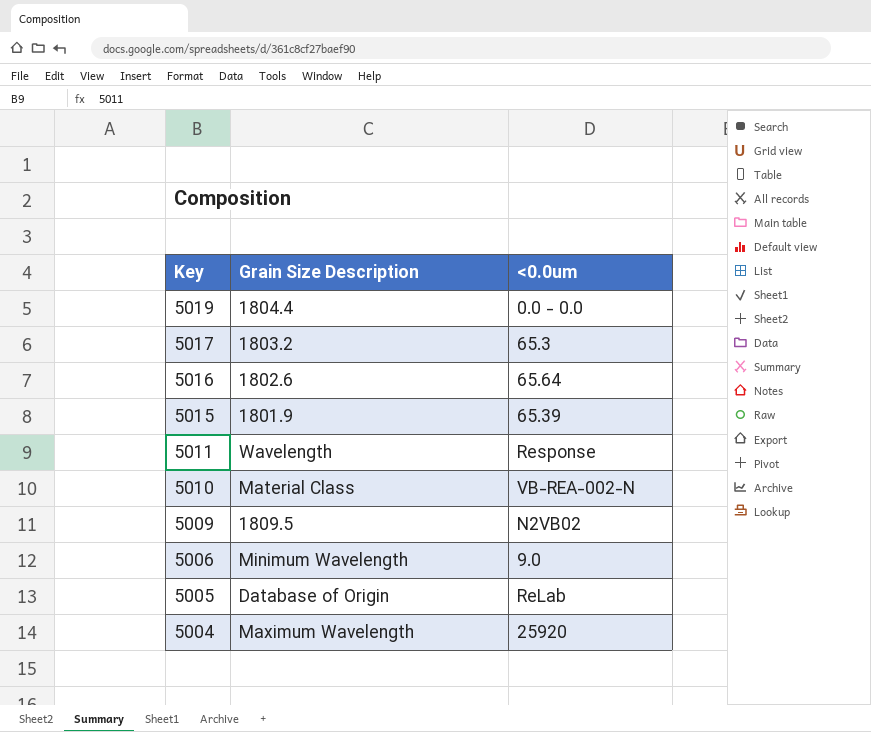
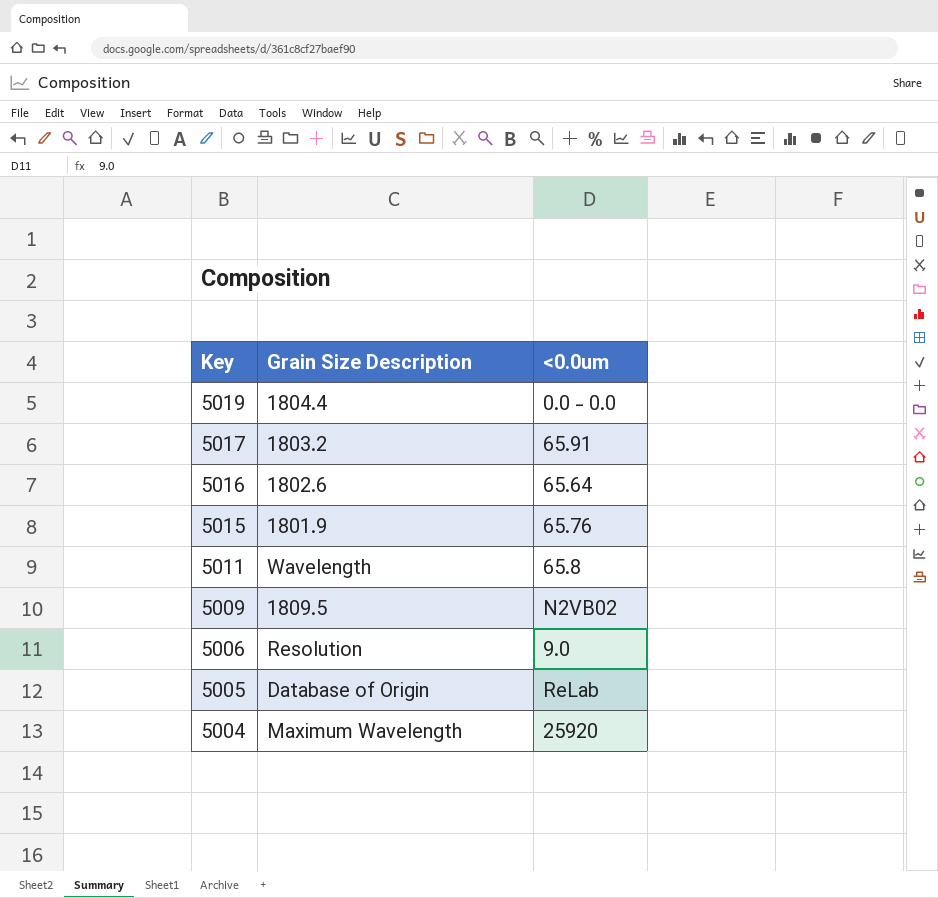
row 5010: Material Class | VB-REA-002-N -> none
5017 | <0.0um: 65.3 -> 65.91
5015 | <0.0um: 65.39 -> 65.76
5011 | <0.0um: Response -> 65.8
5006 | Grain Size Description: Minimum Wavelength -> Resolution

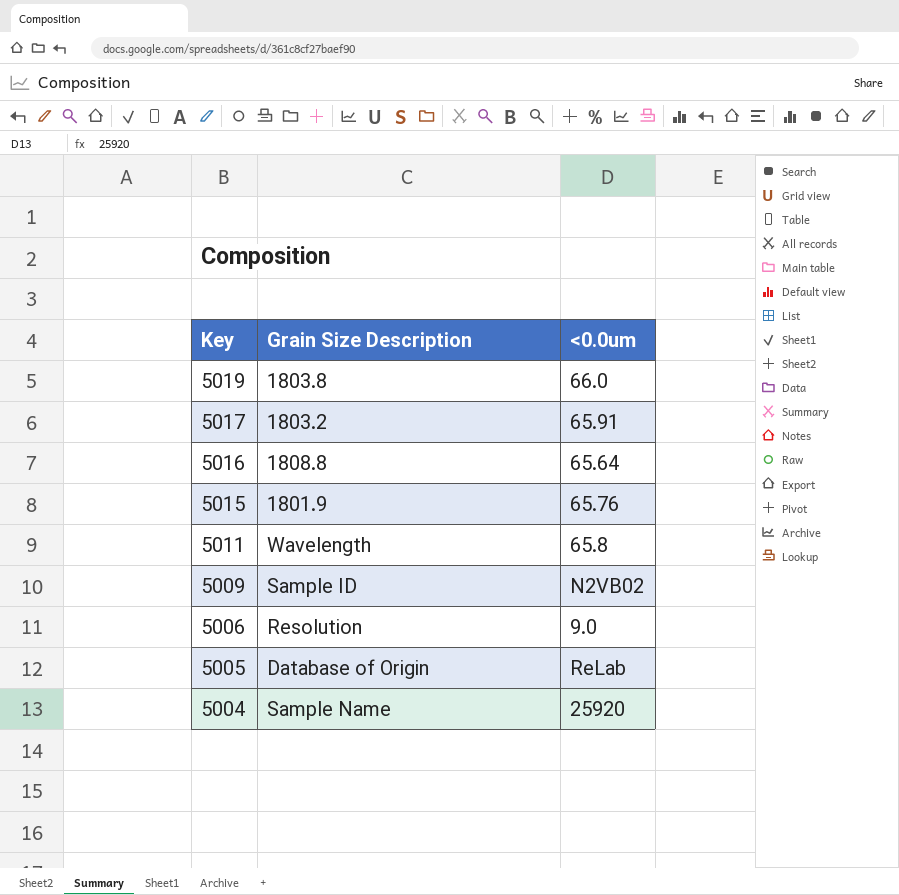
5019 | Grain Size Description: 1804.4 -> 1803.8
5019 | <0.0um: 0.0 - 0.0 -> 66.0
5016 | Grain Size Description: 1802.6 -> 1808.8
5009 | Grain Size Description: 1809.5 -> Sample ID
5004 | Grain Size Description: Maximum Wavelength -> Sample Name

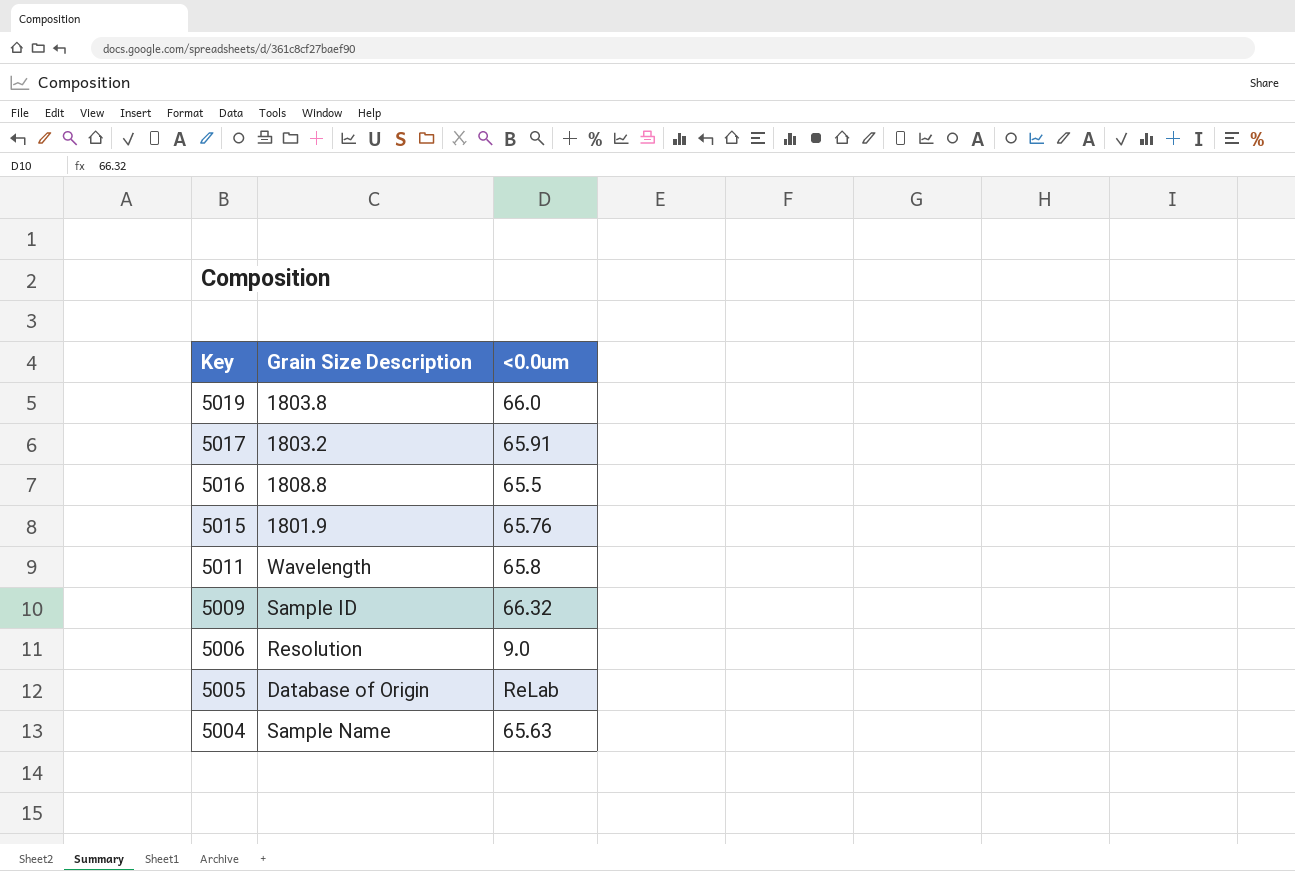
5016 | <0.0um: 65.64 -> 65.5
5009 | <0.0um: N2VB02 -> 66.32
5004 | <0.0um: 25920 -> 65.63

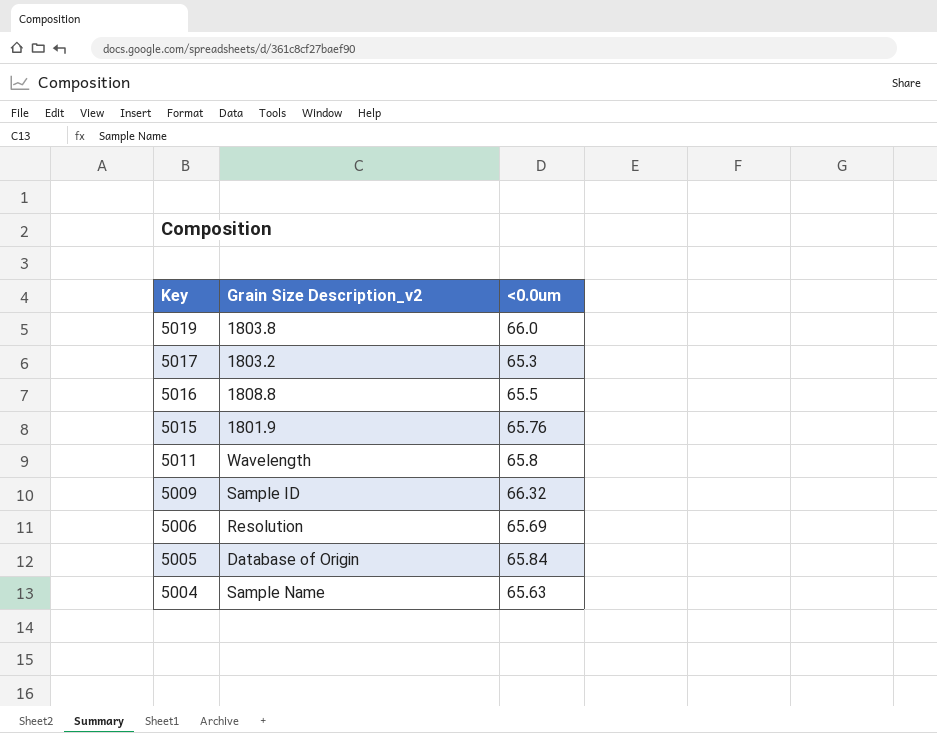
column name: Grain Size Description -> Grain Size Description_v2
5017 | <0.0um: 65.91 -> 65.3
5006 | <0.0um: 9.0 -> 65.69
5005 | <0.0um: ReLab -> 65.84

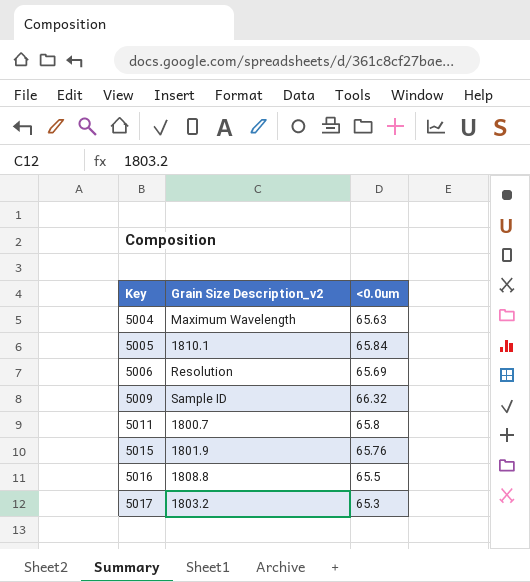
row order: Key descending -> Key ascending
row 5019: 1803.8 | 66.0 -> none
5004 | Grain Size Description_v2: Sample Name -> Maximum Wavelength
5005 | Grain Size Description_v2: Database of Origin -> 1810.1
5011 | Grain Size Description_v2: Wavelength -> 1800.7

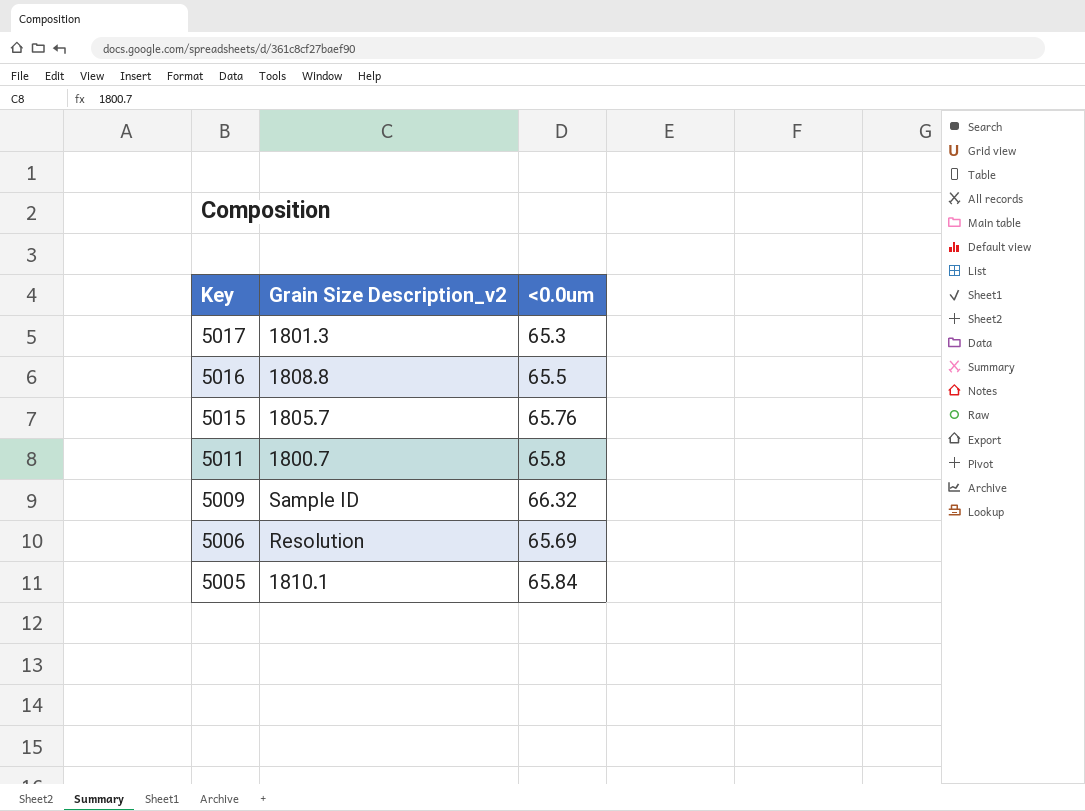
row order: Key ascending -> Key descending
row 5004: Maximum Wavelength | 65.63 -> none
5017 | Grain Size Description_v2: 1803.2 -> 1801.3
5015 | Grain Size Description_v2: 1801.9 -> 1805.7

